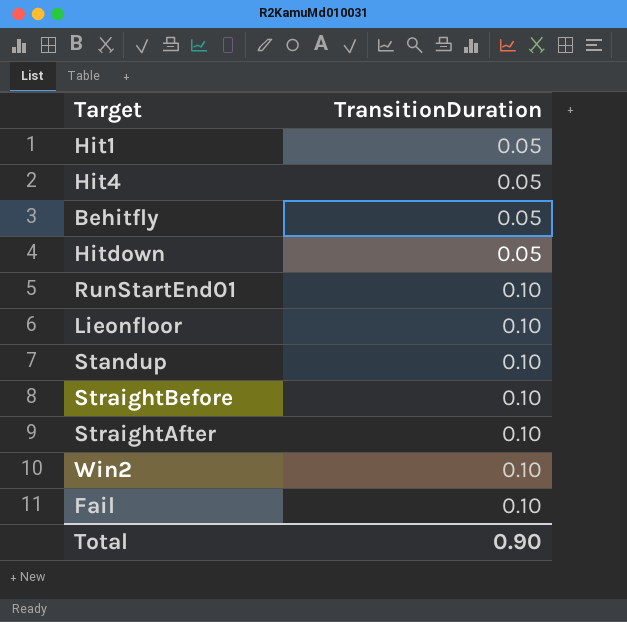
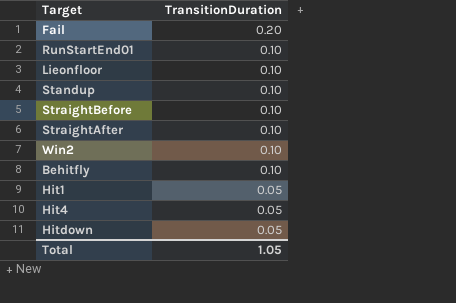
row order: TransitionDuration ascending -> TransitionDuration descending
Fail | TransitionDuration: 0.10 -> 0.20
Behitfly | TransitionDuration: 0.05 -> 0.10
Total | TransitionDuration: 0.90 -> 1.05

